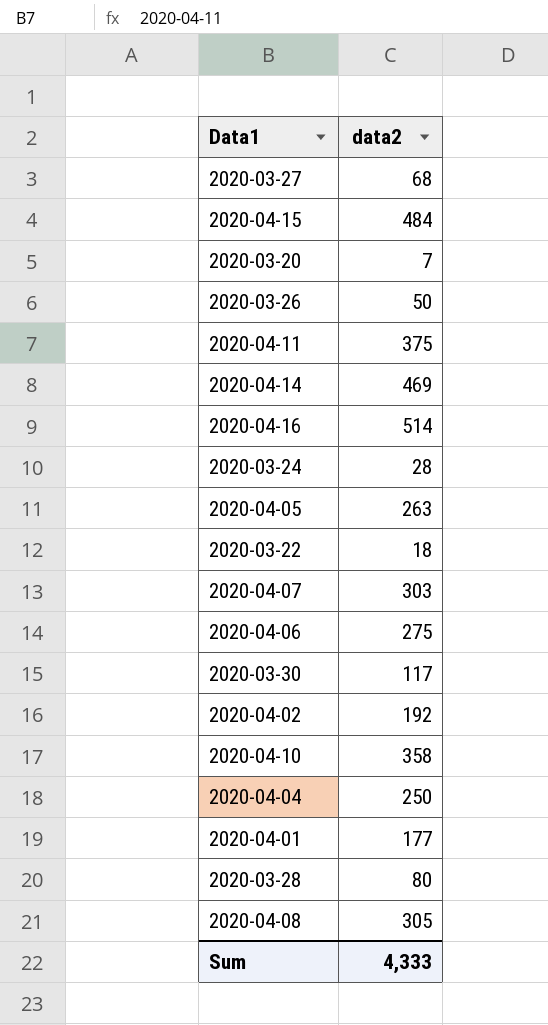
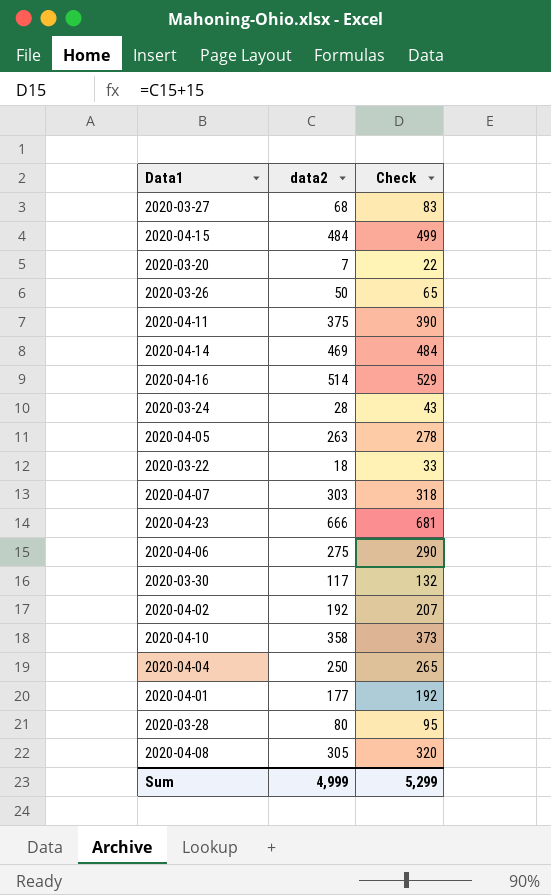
column Check | formula: none -> [data2] + 15
row 2020-04-23: none -> 666 | 681
Sum | data2: 4,333 -> 4,999

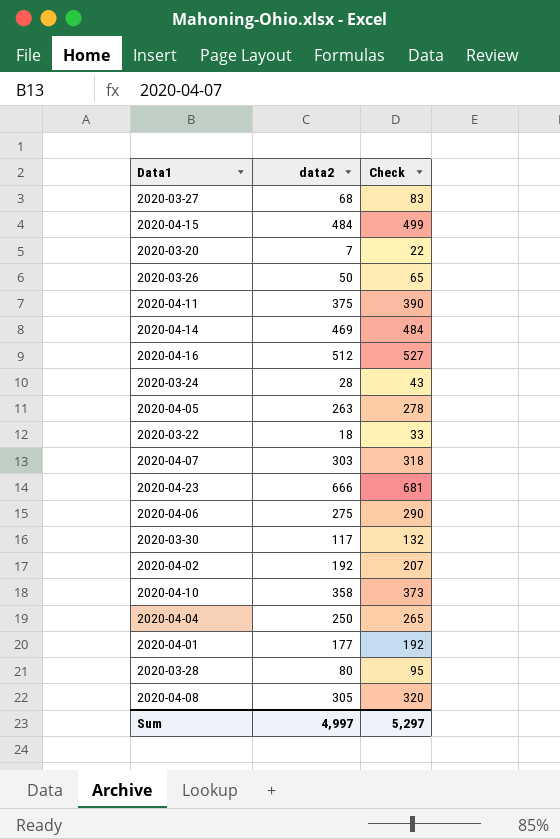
2020-04-16 | data2: 514 -> 512
2020-04-16 | Check: 529 -> 527
Sum | data2: 4,999 -> 4,997
Sum | Check: 5,299 -> 5,297

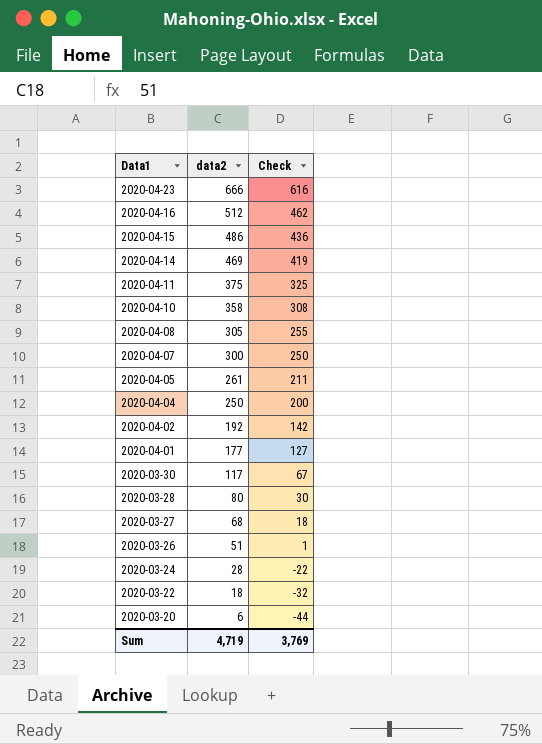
row order: none -> Data1 descending
column Check | formula: [data2] + 15 -> [data2] - 50
row 2020-04-06: 275 | 290 -> none
2020-04-15 | data2: 484 -> 486
2020-04-07 | data2: 303 -> 300
2020-04-05 | data2: 263 -> 261
2020-03-26 | data2: 50 -> 51
2020-03-20 | data2: 7 -> 6
Sum | data2: 4,997 -> 4,719
Sum | Check: 5,297 -> 3,769

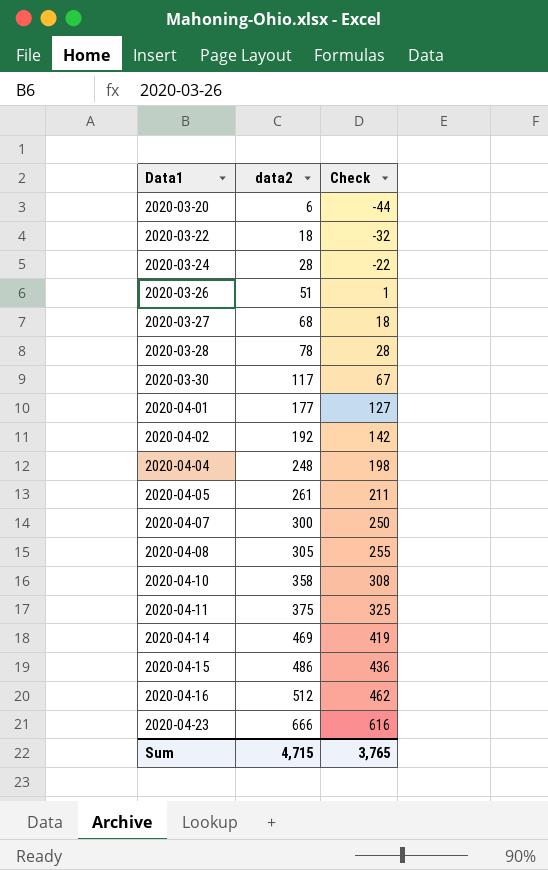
row order: Data1 descending -> Data1 ascending
2020-03-28 | data2: 80 -> 78
2020-03-28 | Check: 30 -> 28
2020-04-04 | data2: 250 -> 248
2020-04-04 | Check: 200 -> 198
Sum | data2: 4,719 -> 4,715
Sum | Check: 3,769 -> 3,765

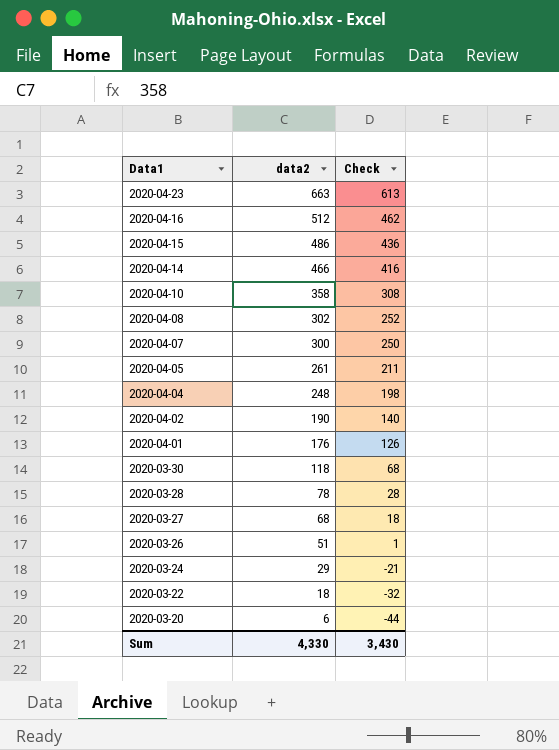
row order: Data1 ascending -> Data1 descending
row 2020-04-11: 375 | 325 -> none
2020-04-23 | data2: 666 -> 663
2020-04-23 | Check: 616 -> 613
2020-04-14 | data2: 469 -> 466
2020-04-14 | Check: 419 -> 416
2020-04-08 | data2: 305 -> 302
2020-04-08 | Check: 255 -> 252
2020-04-02 | data2: 192 -> 190
2020-04-02 | Check: 142 -> 140
2020-04-01 | data2: 177 -> 176
2020-04-01 | Check: 127 -> 126
2020-03-30 | data2: 117 -> 118
2020-03-30 | Check: 67 -> 68
2020-03-24 | data2: 28 -> 29
2020-03-24 | Check: -22 -> -21
Sum | data2: 4,715 -> 4,330
Sum | Check: 3,765 -> 3,430

